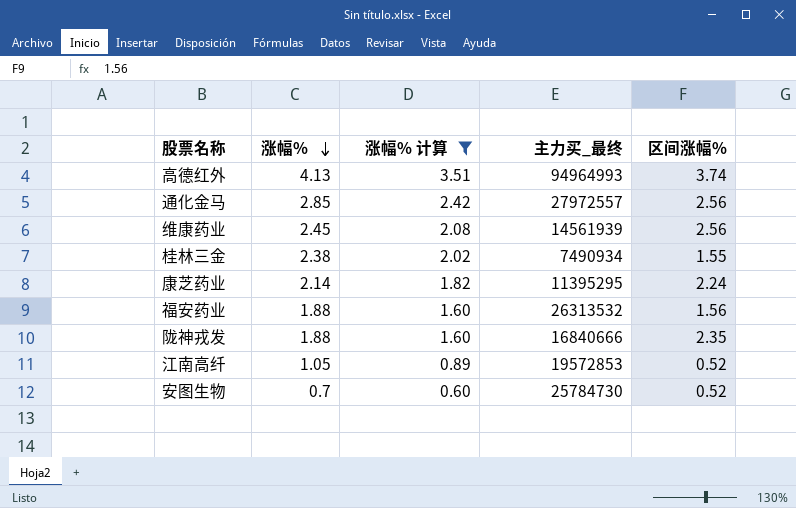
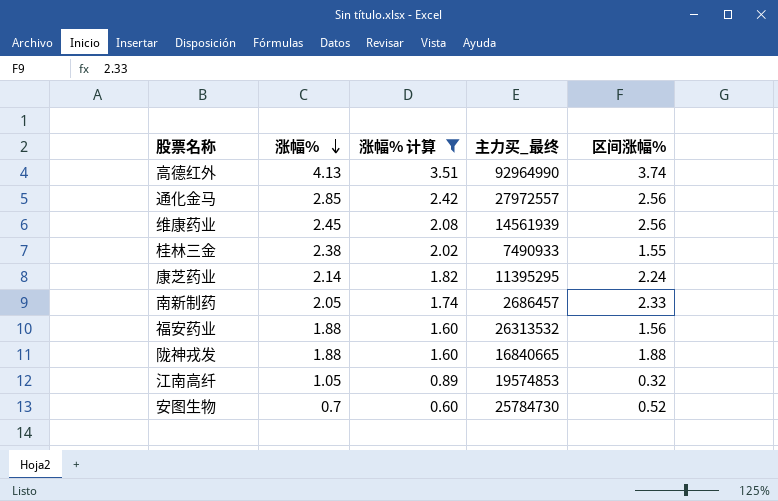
高德红外 | 主力买_最终: 94964993 -> 92964990
桂林三金 | 主力买_最终: 7490934 -> 7490933
row 南新制药: none -> 2.05 | 1.74 | 2686457 | 2.33
陇神戎发 | 主力买_最终: 16840666 -> 16840665
陇神戎发 | 区间涨幅%: 2.35 -> 1.88
江南高纤 | 主力买_最终: 19572853 -> 19574853
江南高纤 | 区间涨幅%: 0.52 -> 0.32

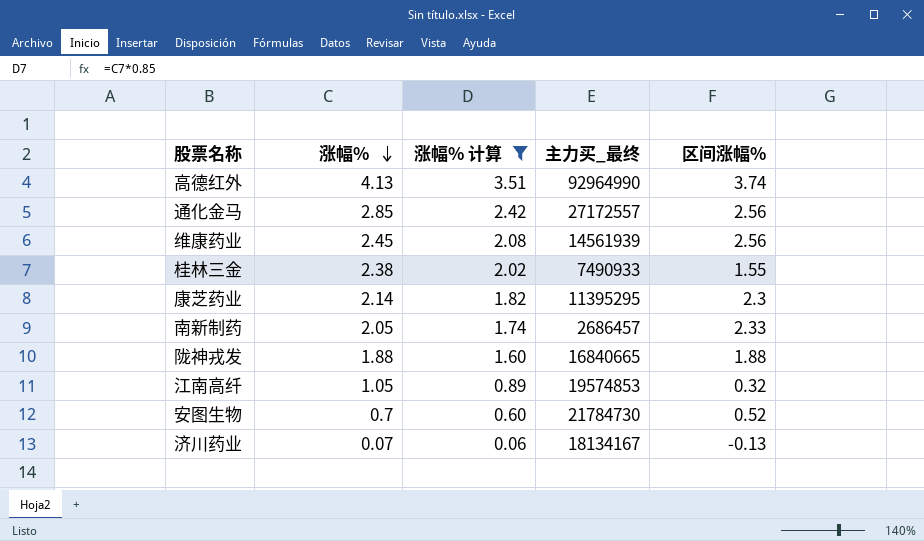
row 福安药业: 1.88 | 1.60 | 26313532 | 1.56 -> none
通化金马 | 主力买_最终: 27972557 -> 27172557
康芝药业 | 区间涨幅%: 2.24 -> 2.3
安图生物 | 主力买_最终: 25784730 -> 21784730
row 济川药业: none -> 0.07 | 0.06 | 18134167 | -0.13

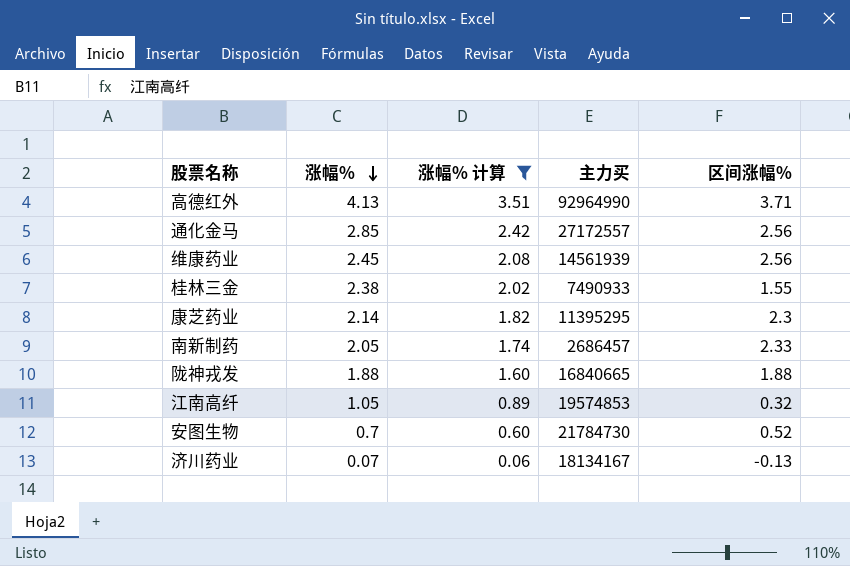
column name: 主力买_最终 -> 主力买
高德红外 | 区间涨幅%: 3.74 -> 3.71

